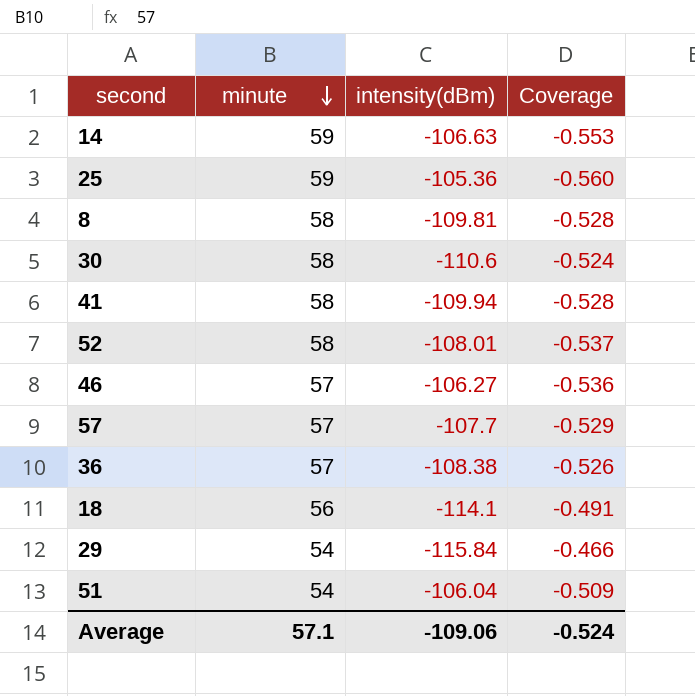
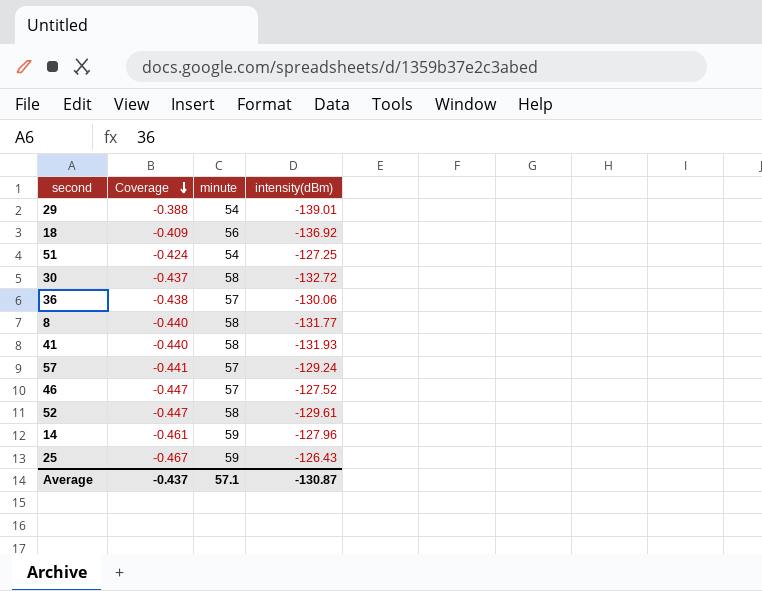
row order: minute descending -> Coverage descending
column Coverage | position: 4 -> 2
29 | Coverage: -0.466 -> -0.388
29 | intensity(dBm): -115.84 -> -139.01
18 | Coverage: -0.491 -> -0.409
18 | intensity(dBm): -114.1 -> -136.92
51 | Coverage: -0.509 -> -0.424
51 | intensity(dBm): -106.04 -> -127.25
30 | Coverage: -0.524 -> -0.437
30 | intensity(dBm): -110.6 -> -132.72
36 | Coverage: -0.526 -> -0.438
36 | intensity(dBm): -108.38 -> -130.06
8 | Coverage: -0.528 -> -0.440
8 | intensity(dBm): -109.81 -> -131.77
41 | Coverage: -0.528 -> -0.440
41 | intensity(dBm): -109.94 -> -131.93
57 | Coverage: -0.529 -> -0.441
57 | intensity(dBm): -107.7 -> -129.24
46 | Coverage: -0.536 -> -0.447
46 | intensity(dBm): -106.27 -> -127.52
52 | Coverage: -0.537 -> -0.447
52 | intensity(dBm): -108.01 -> -129.61
14 | Coverage: -0.553 -> -0.461
14 | intensity(dBm): -106.63 -> -127.96
25 | Coverage: -0.560 -> -0.467
25 | intensity(dBm): -105.36 -> -126.43
Average | Coverage: -0.524 -> -0.437
Average | intensity(dBm): -109.06 -> -130.87

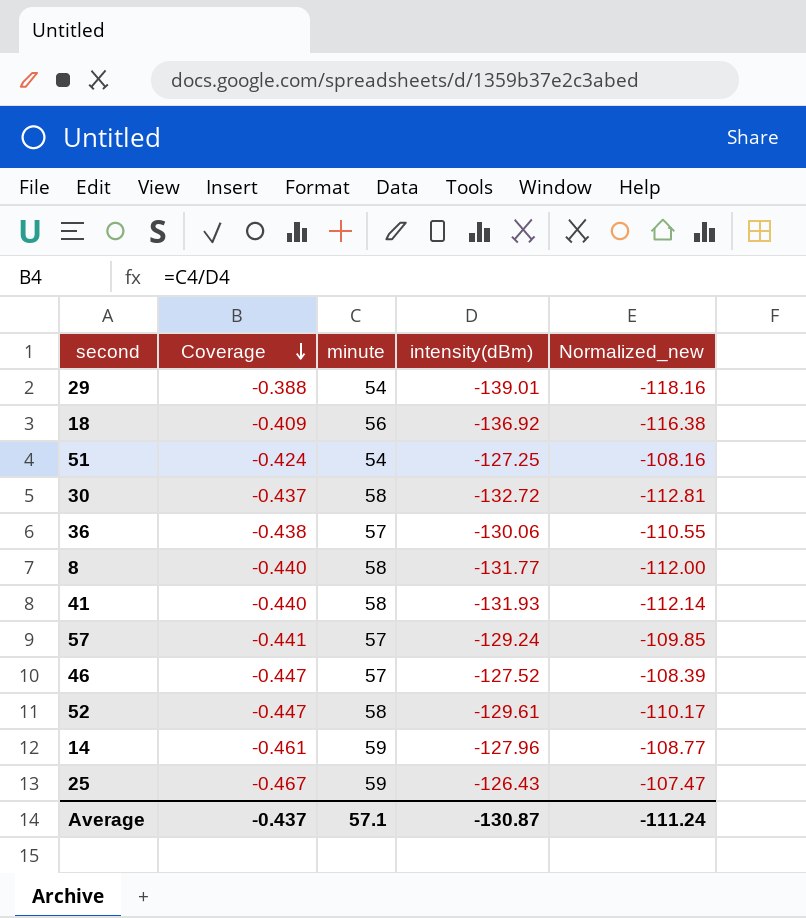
column Normalized_new | formula: none -> [intensity(dBm)] * 0.85

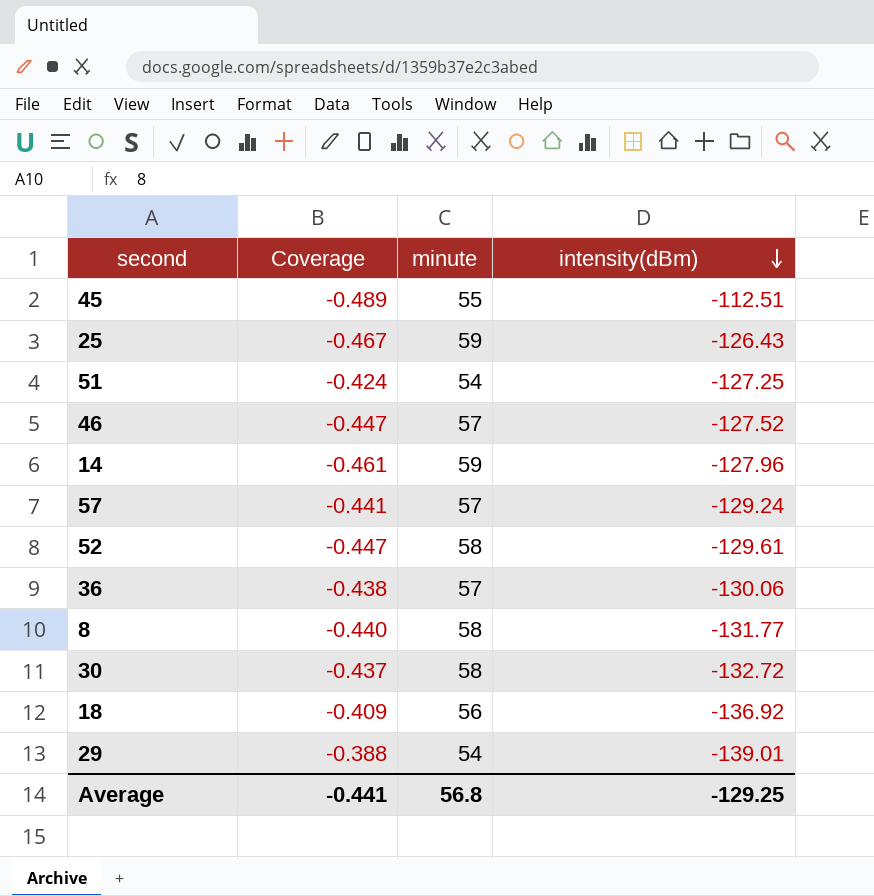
row order: Coverage descending -> intensity(dBm) descending
column Normalized_new | formula: [intensity(dBm)] * 0.85 -> none
row 41: -0.440 | 58 | -131.93 | -112.14 -> none
row 45: none -> -0.489 | 55 | -112.51
Average | Coverage: -0.437 -> -0.441
Average | minute: 57.1 -> 56.8
Average | intensity(dBm): -130.87 -> -129.25

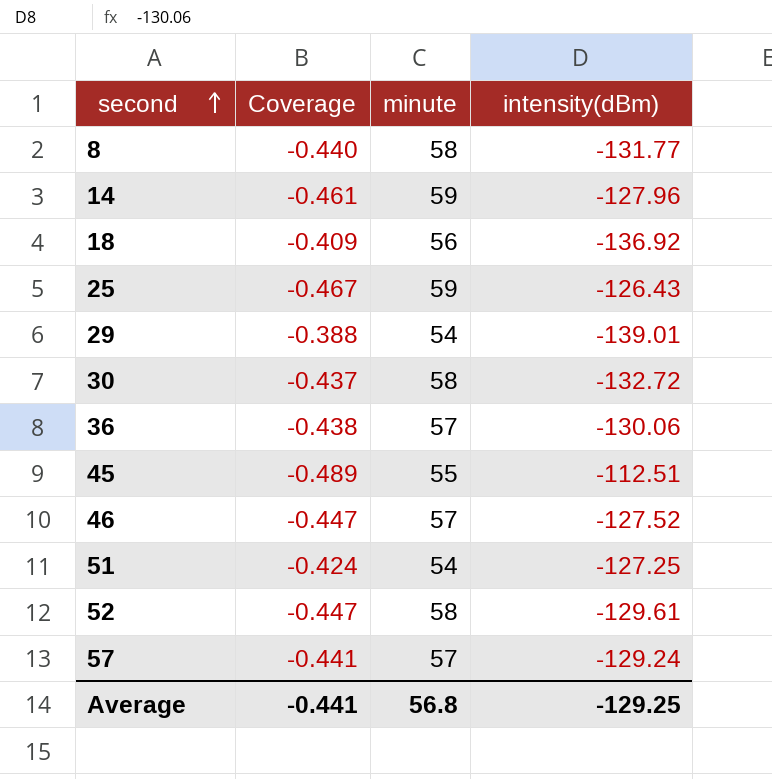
row order: intensity(dBm) descending -> second ascending

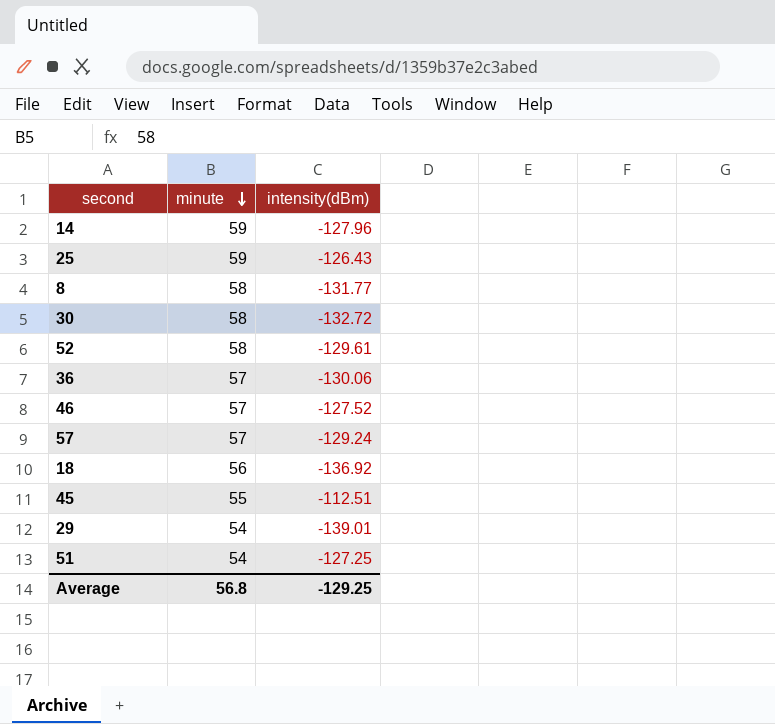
row order: second ascending -> minute descending
column Coverage | formula: [minute] / [intensity(dBm)] -> none

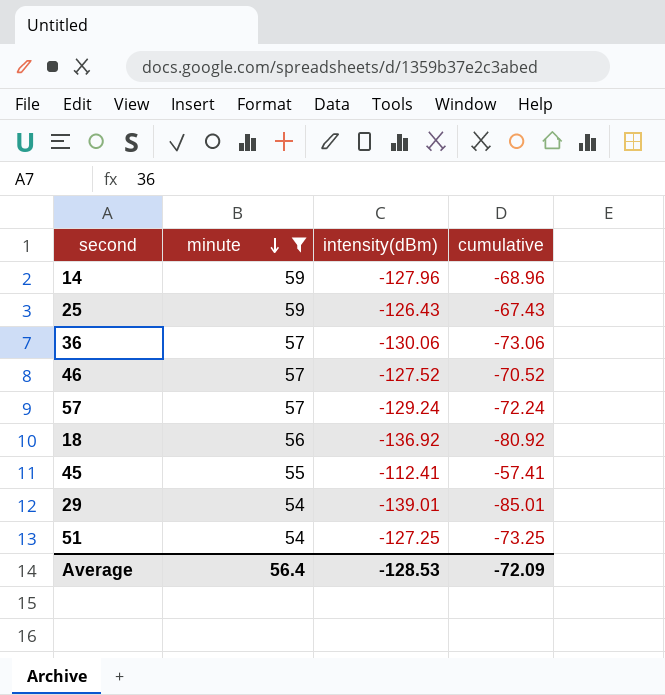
filter: none -> minute != 58
column cumulative | formula: none -> [minute] + [intensity(dBm)]
45 | intensity(dBm): -112.51 -> -112.41
Average | minute: 56.8 -> 56.4
Average | intensity(dBm): -129.25 -> -128.53

